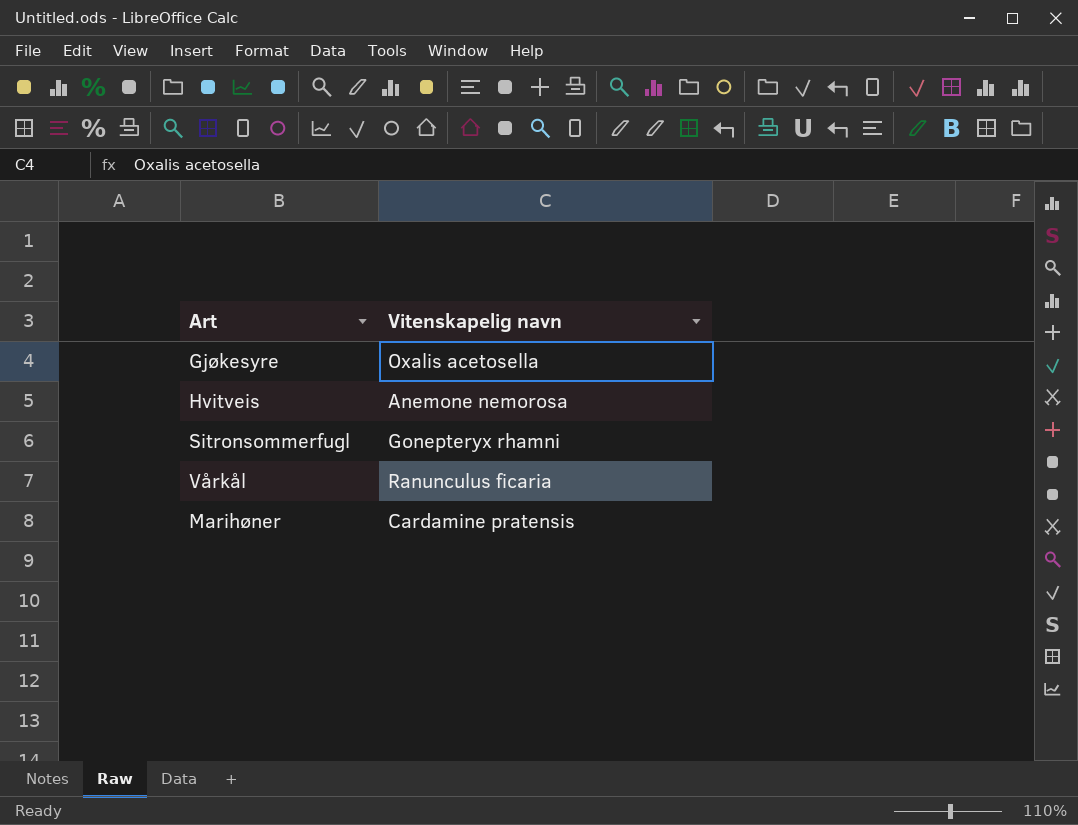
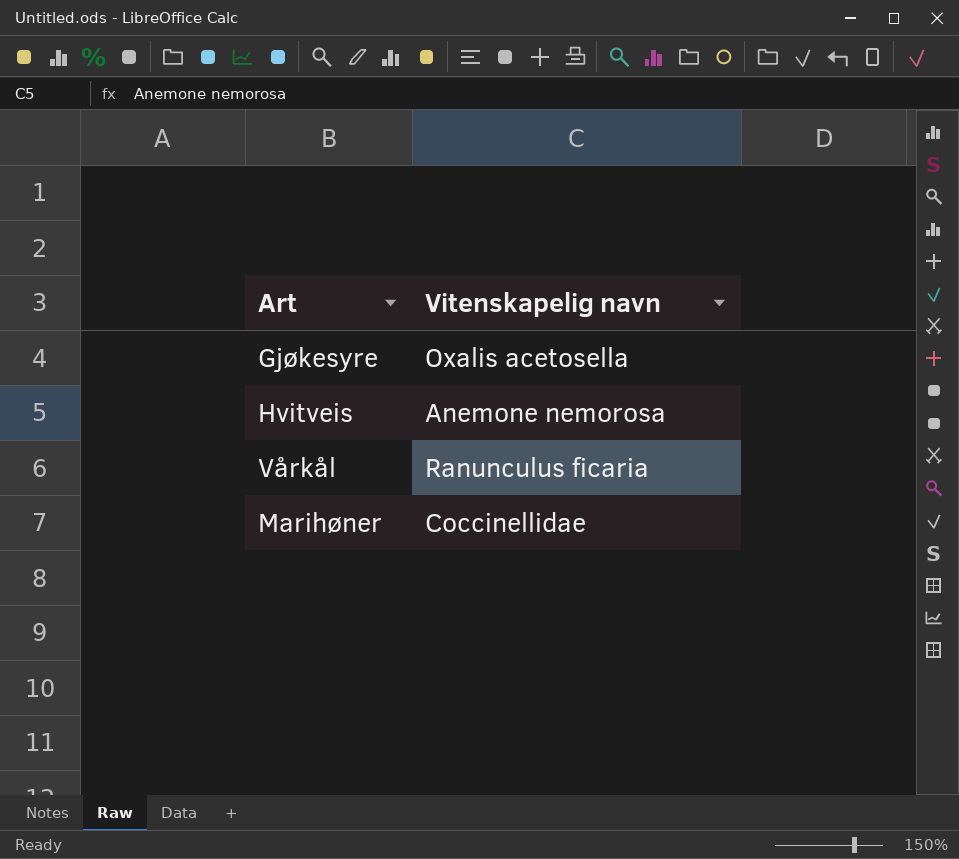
row Sitronsommerfugl: Gonepteryx rhamni -> none
Marihøner | Vitenskapelig navn: Cardamine pratensis -> Coccinellidae

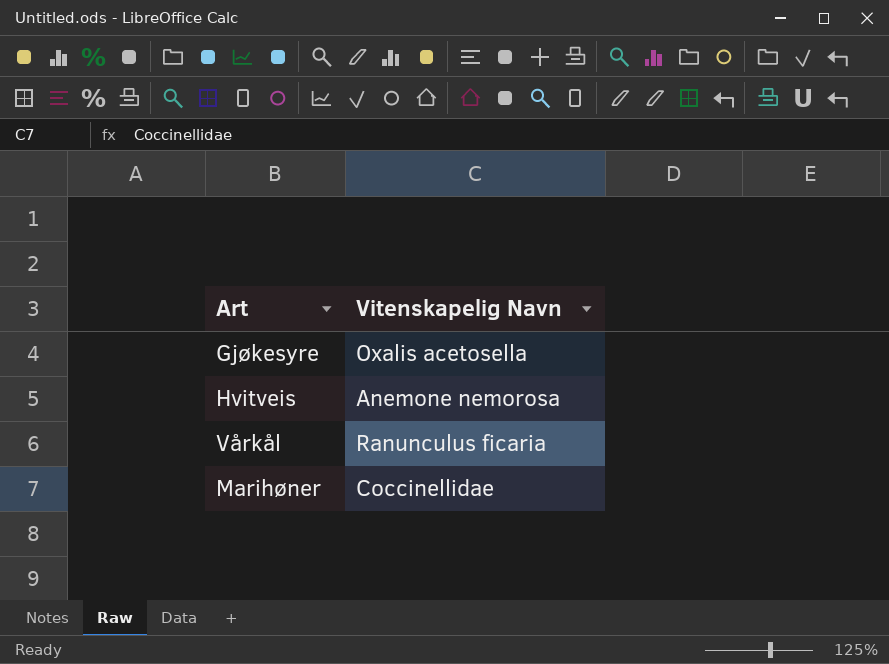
column name: Vitenskapelig navn -> Vitenskapelig Navn

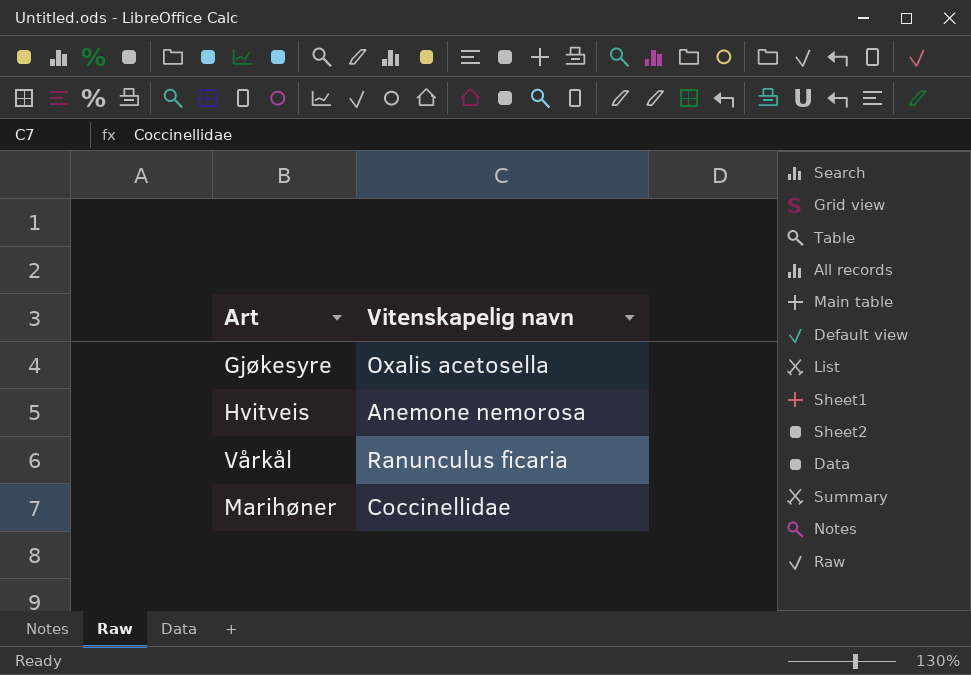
column name: Vitenskapelig Navn -> Vitenskapelig navn

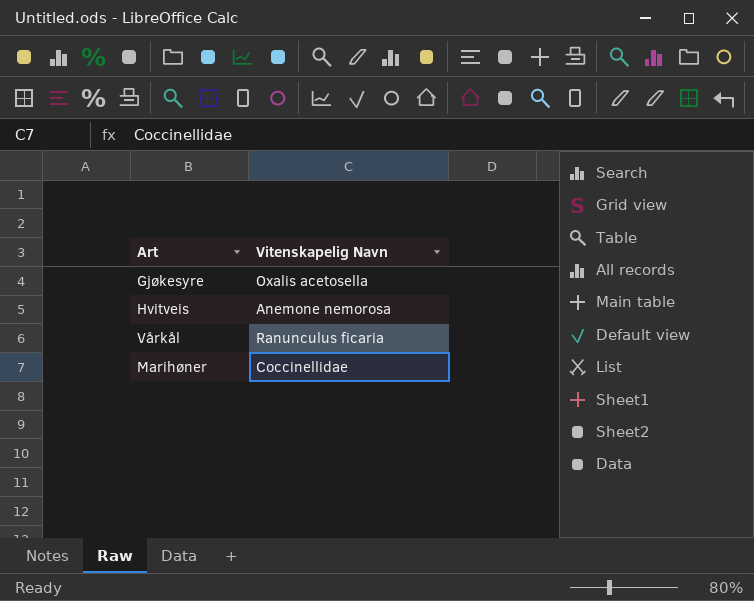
column name: Vitenskapelig navn -> Vitenskapelig Navn

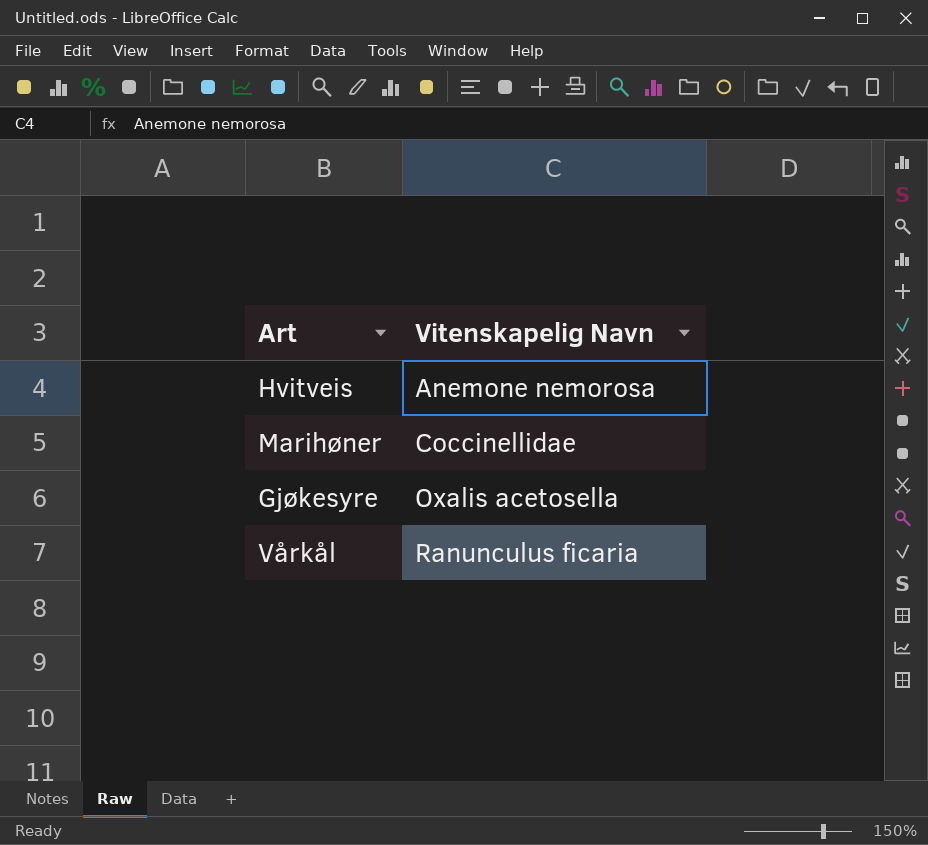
row order: none -> Vitenskapelig Navn ascending

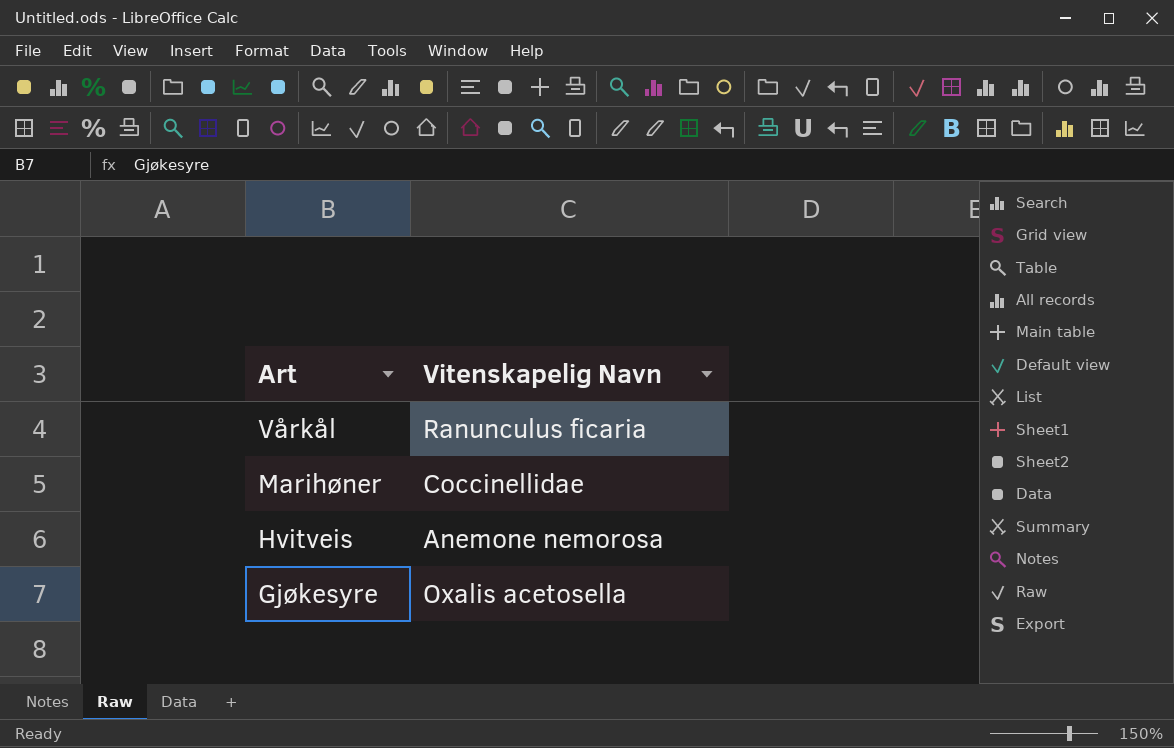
row order: Vitenskapelig Navn ascending -> Art descending

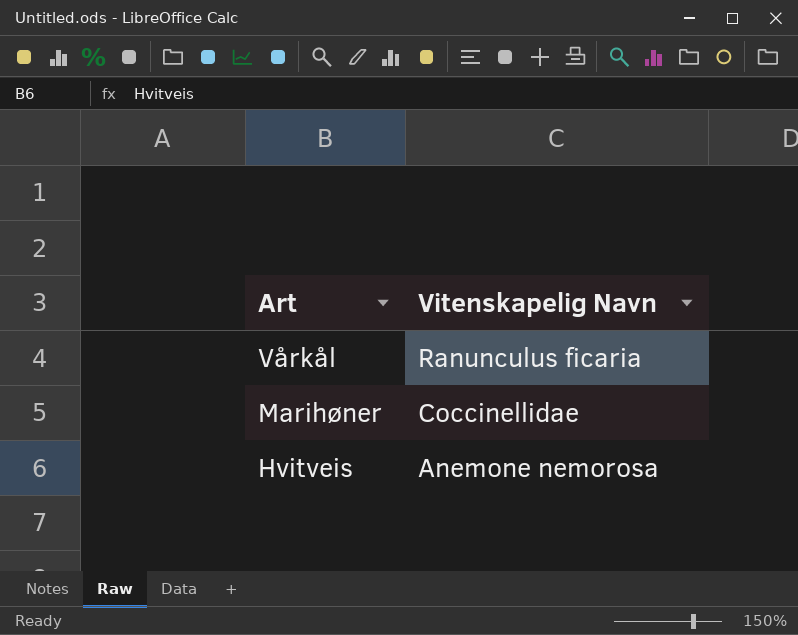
row Gjøkesyre: Oxalis acetosella -> none

